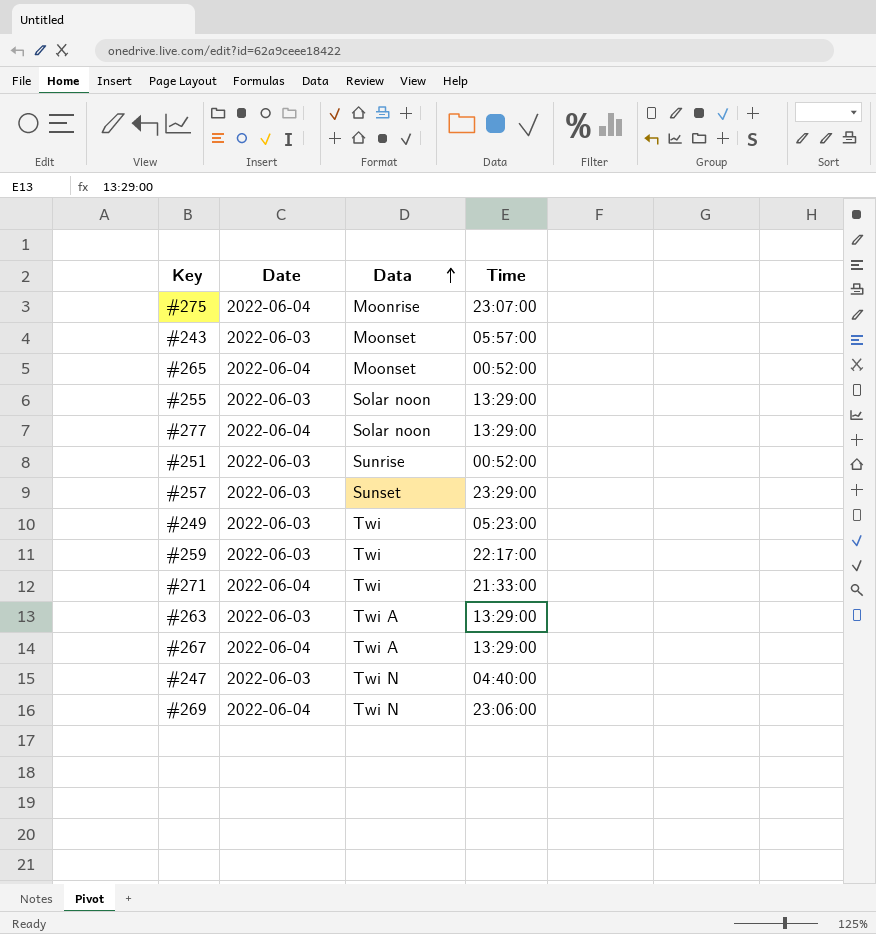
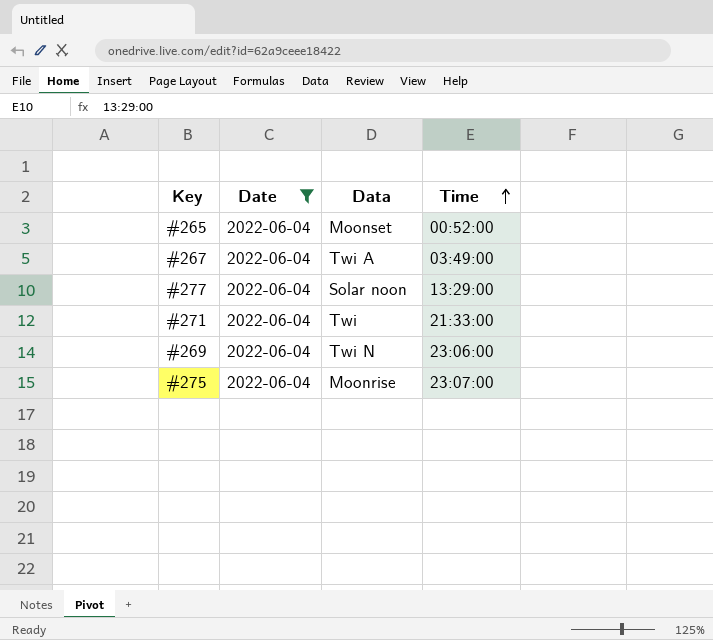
filter: none -> Date = 2022-06-04
row order: Data ascending -> Time ascending
#267 | Time: 13:29:00 -> 03:49:00

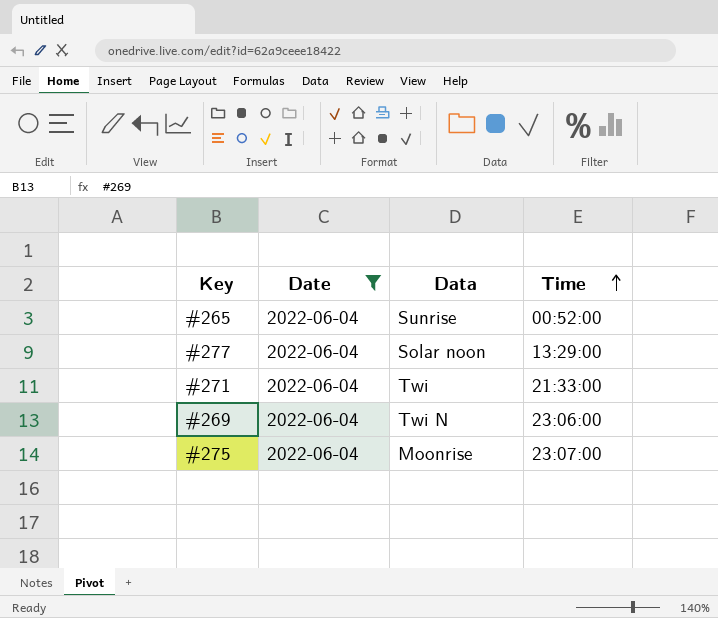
row #267: 2022-06-04 | Twi A | 03:49:00 -> none
#265 | Data: Moonset -> Sunrise

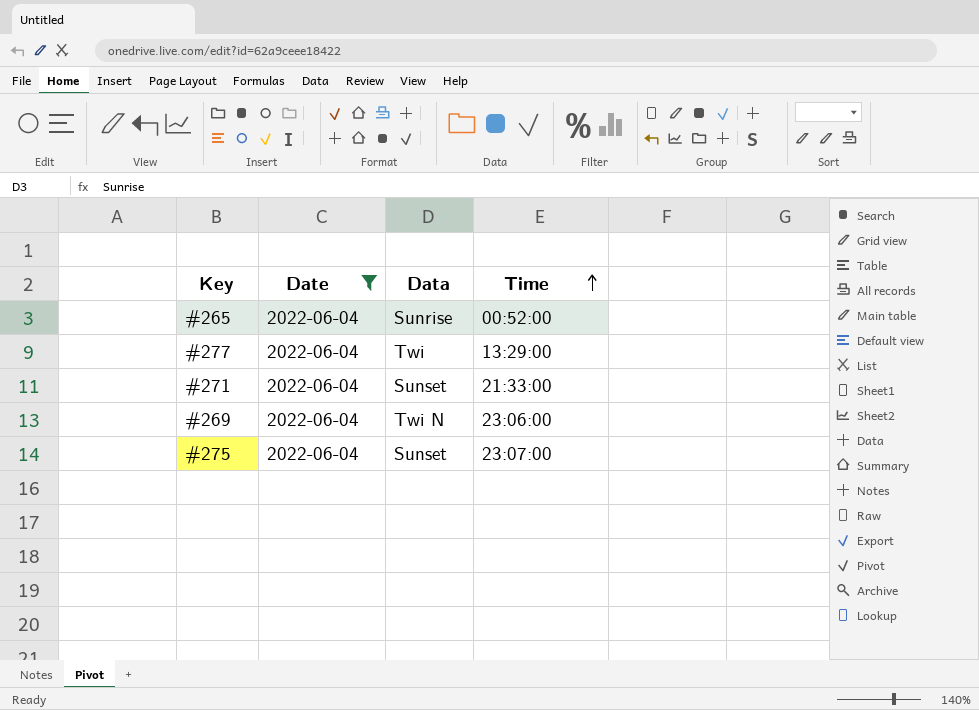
#277 | Data: Solar noon -> Twi
#271 | Data: Twi -> Sunset
#275 | Data: Moonrise -> Sunset

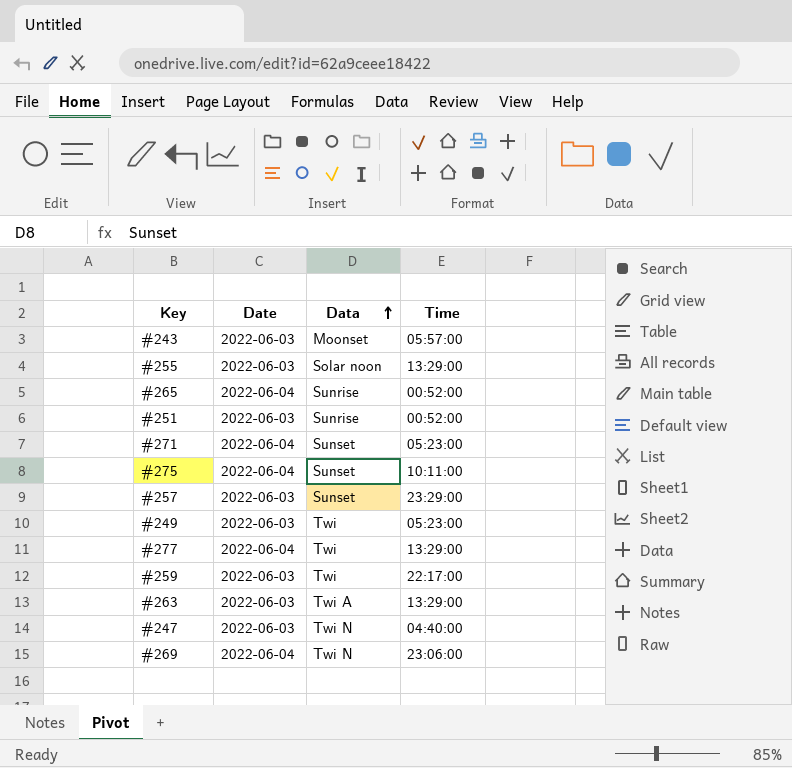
filter: Date = 2022-06-04 -> none
row order: Time ascending -> Data ascending
#271 | Time: 21:33:00 -> 05:23:00
#275 | Time: 23:07:00 -> 10:11:00

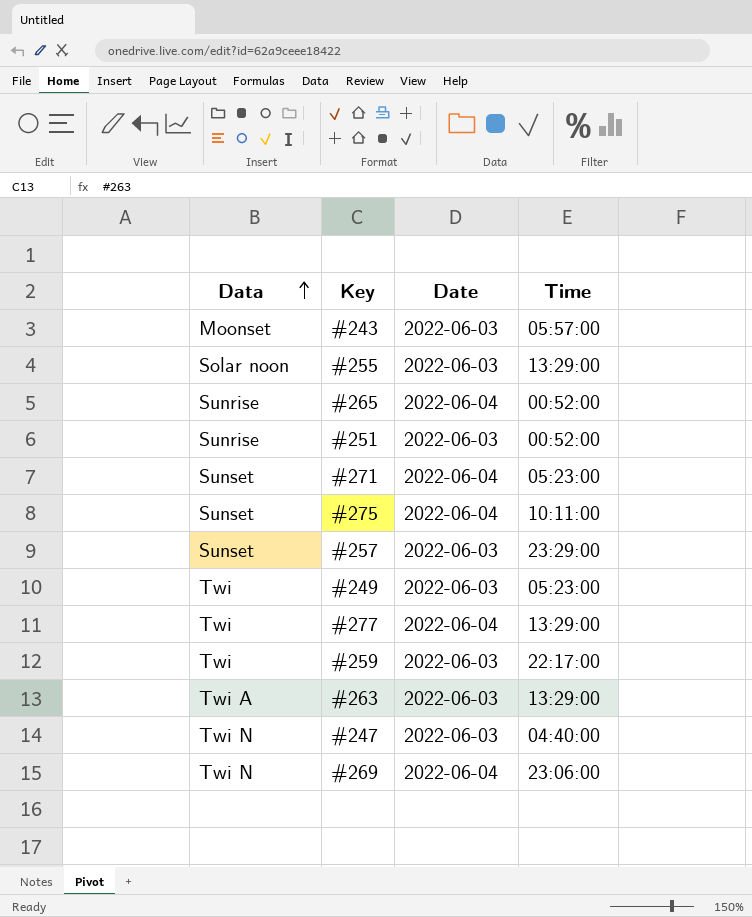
column Data | position: 3 -> 1

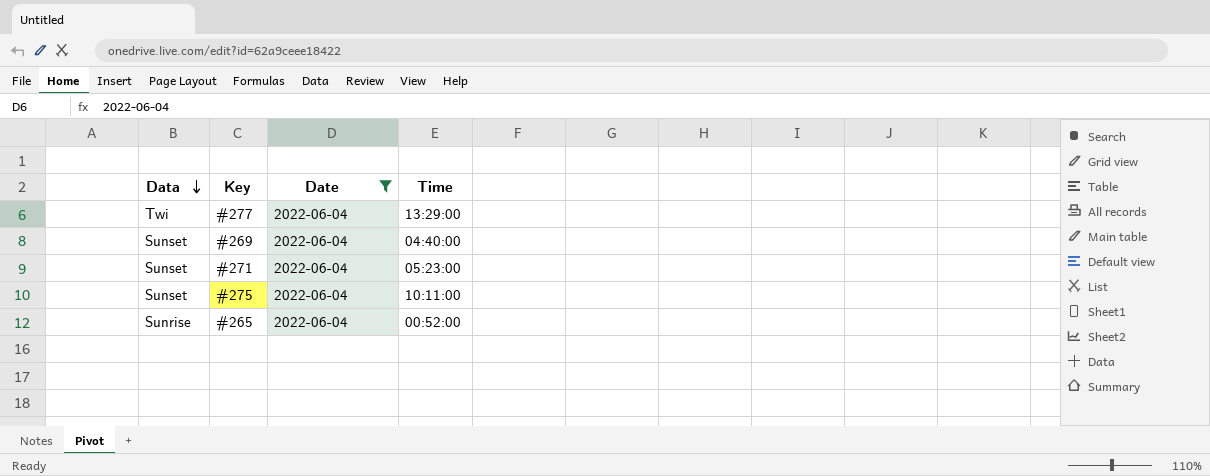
filter: none -> Date = 2022-06-04
row order: Data ascending -> Data descending
#269 | Data: Twi N -> Sunset
#269 | Time: 23:06:00 -> 04:40:00

